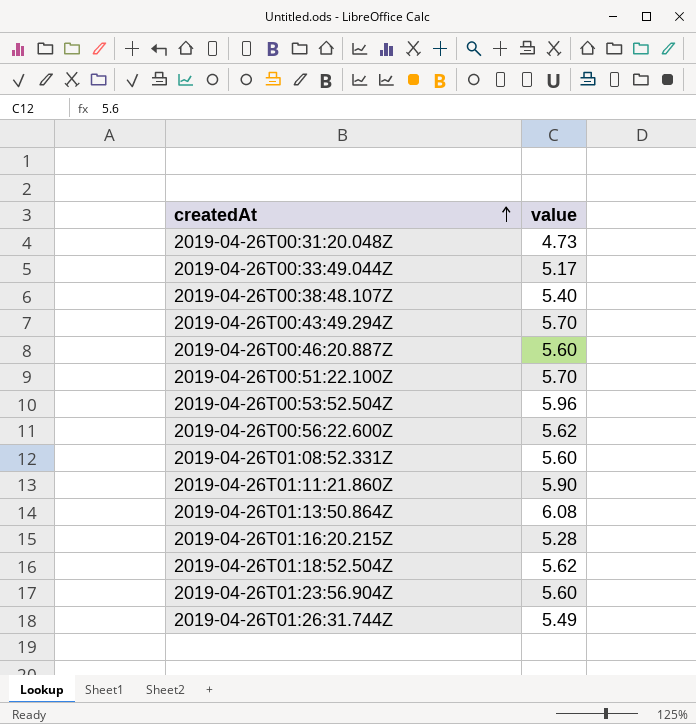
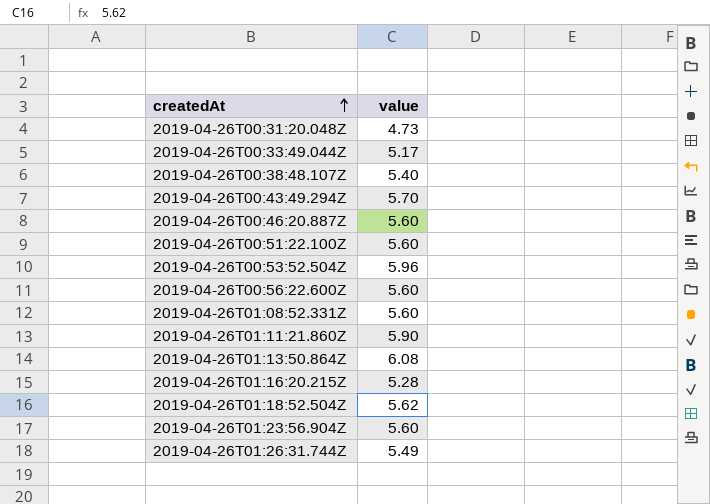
2019-04-26T00:51:22.100Z | value: 5.70 -> 5.60
2019-04-26T00:56:22.600Z | value: 5.62 -> 5.60

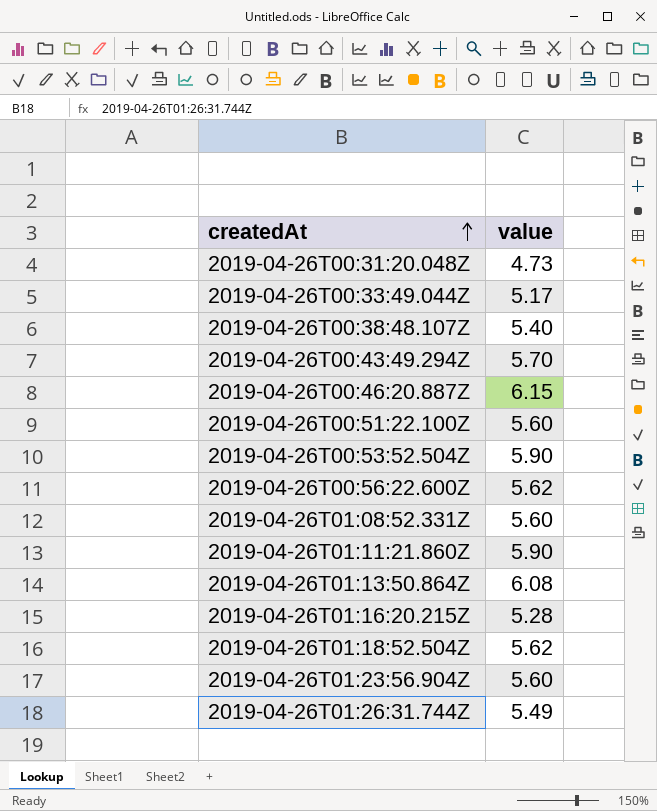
2019-04-26T00:46:20.887Z | value: 5.60 -> 6.15
2019-04-26T00:53:52.504Z | value: 5.96 -> 5.90
2019-04-26T00:56:22.600Z | value: 5.60 -> 5.62

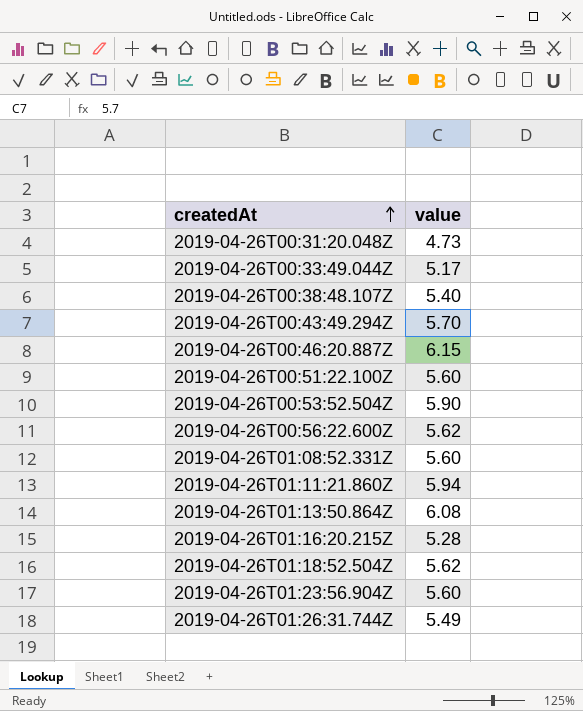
2019-04-26T01:11:21.860Z | value: 5.90 -> 5.94

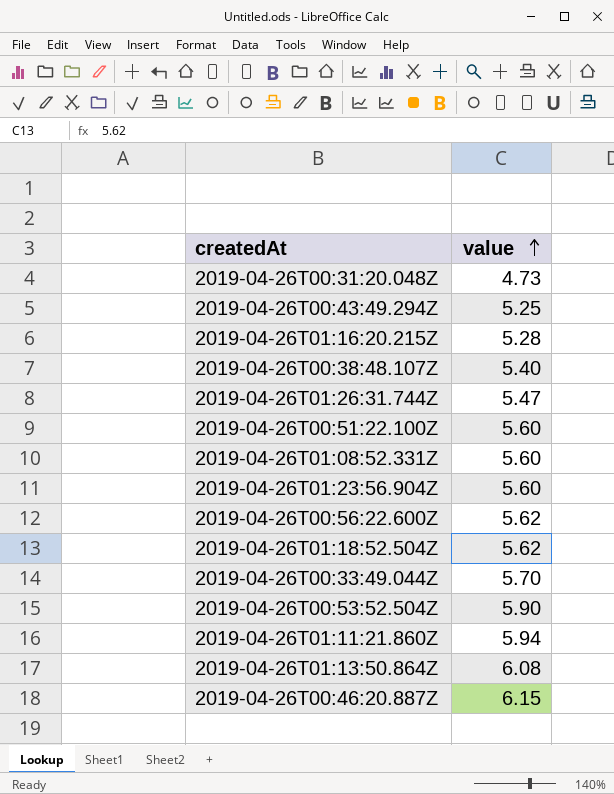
row order: createdAt ascending -> value ascending
2019-04-26T00:43:49.294Z | value: 5.70 -> 5.25
2019-04-26T01:26:31.744Z | value: 5.49 -> 5.47
2019-04-26T00:33:49.044Z | value: 5.17 -> 5.70

